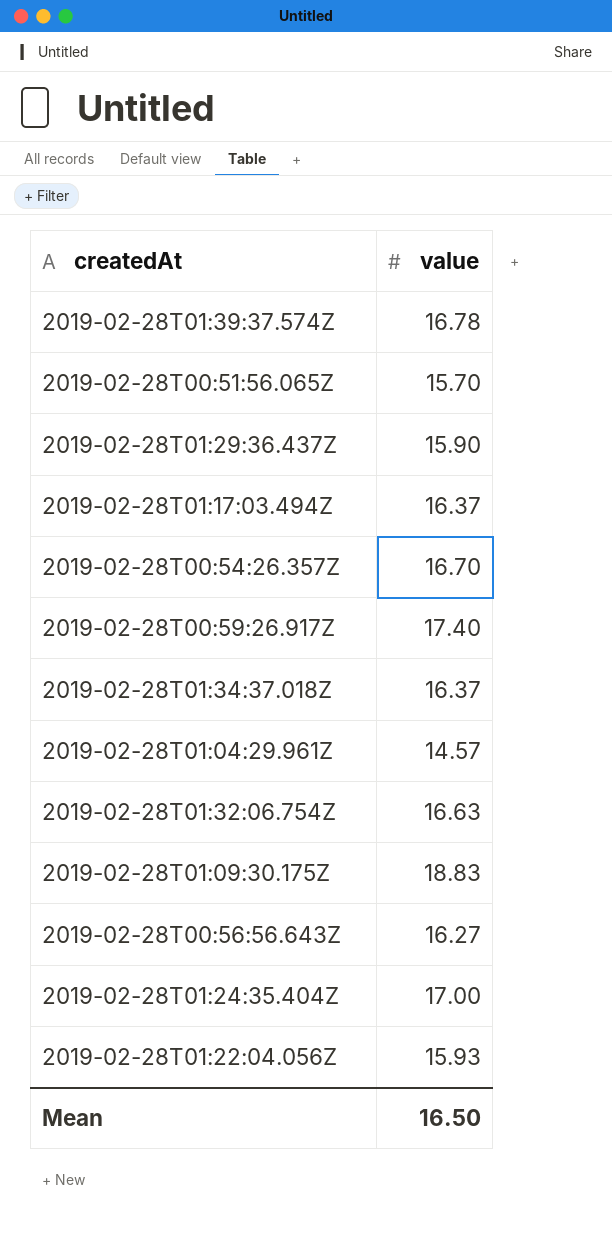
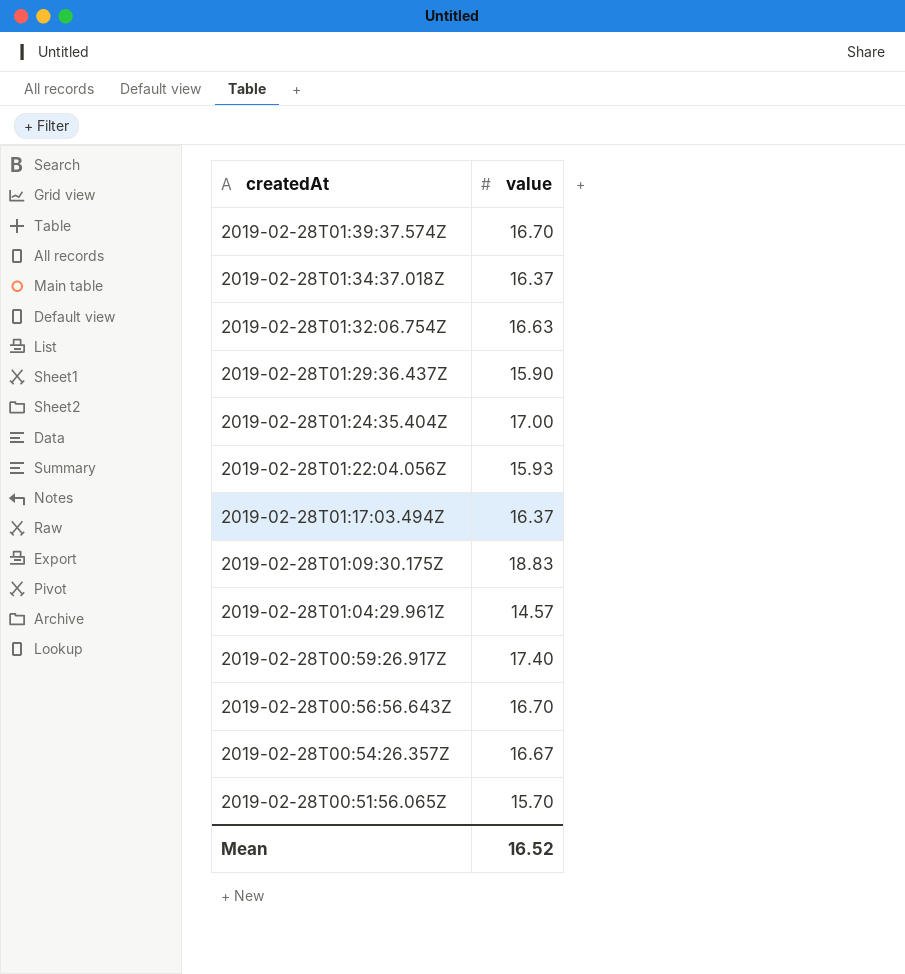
row order: none -> createdAt descending
2019-02-28T01:39:37.574Z | value: 16.78 -> 16.70
2019-02-28T00:56:56.643Z | value: 16.27 -> 16.70
2019-02-28T00:54:26.357Z | value: 16.70 -> 16.67
Mean | value: 16.50 -> 16.52

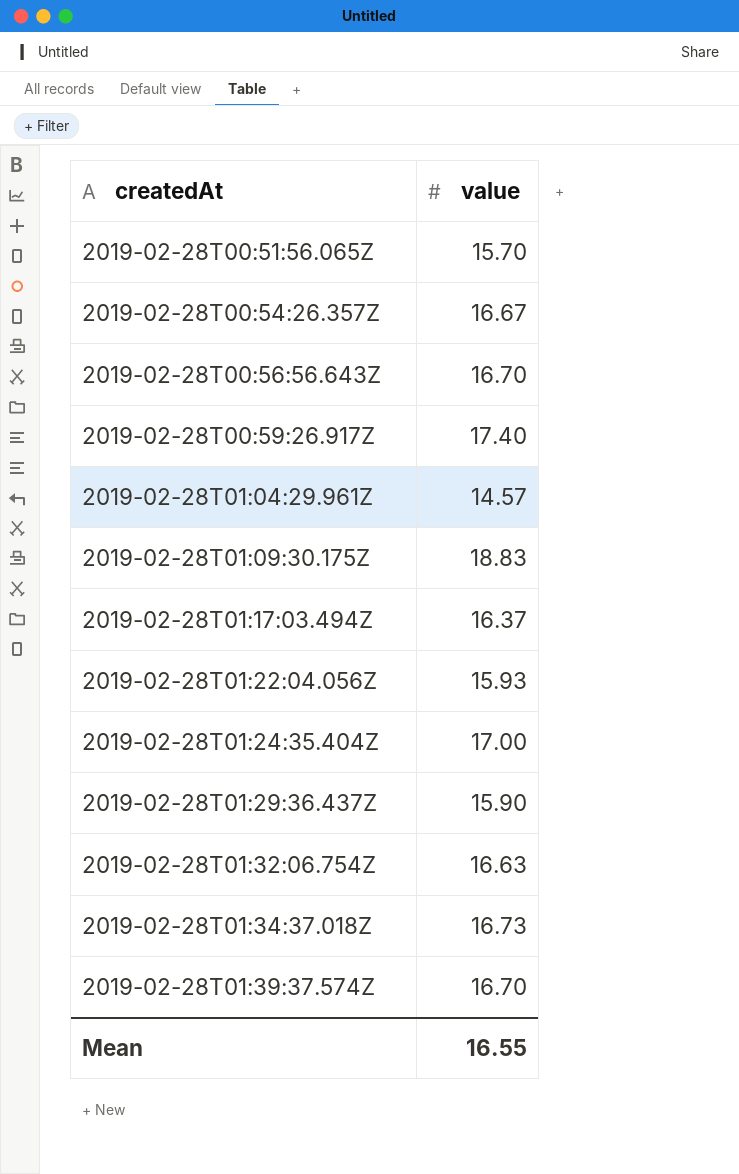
row order: createdAt descending -> createdAt ascending
2019-02-28T01:34:37.018Z | value: 16.37 -> 16.73
Mean | value: 16.52 -> 16.55

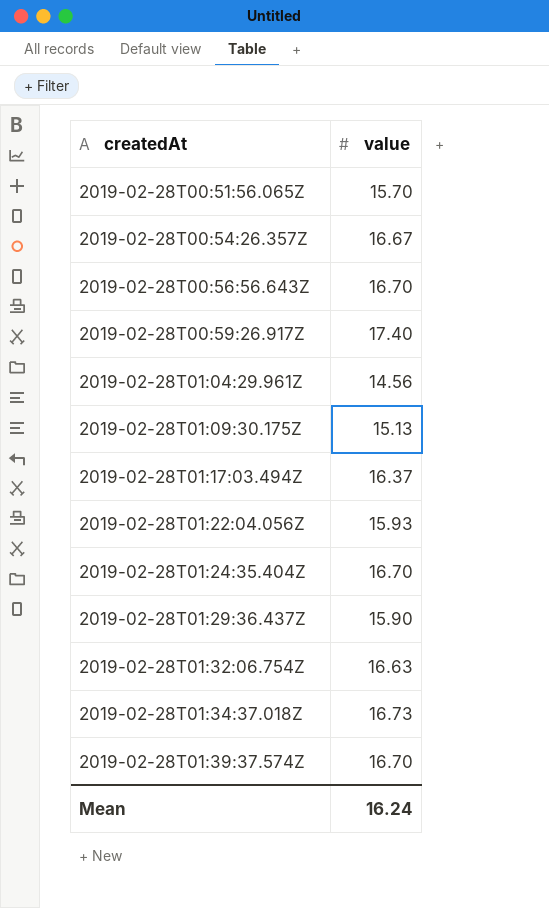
2019-02-28T01:04:29.961Z | value: 14.57 -> 14.56
2019-02-28T01:09:30.175Z | value: 18.83 -> 15.13
2019-02-28T01:24:35.404Z | value: 17.00 -> 16.70
Mean | value: 16.55 -> 16.24

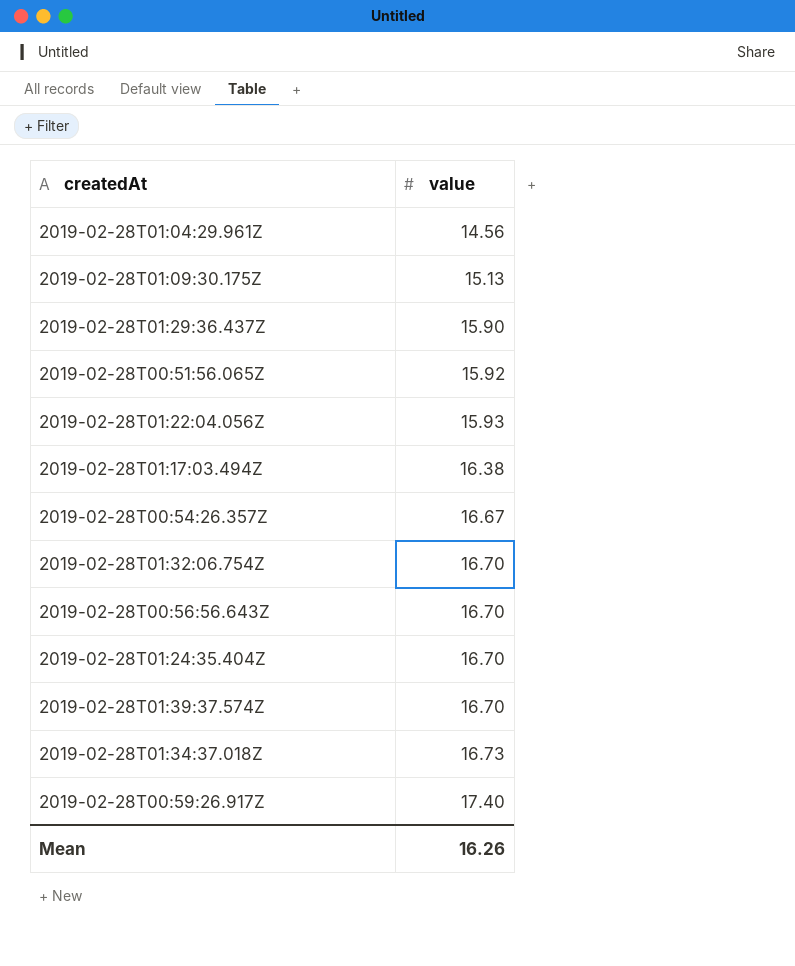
row order: createdAt ascending -> value ascending
2019-02-28T00:51:56.065Z | value: 15.70 -> 15.92
2019-02-28T01:17:03.494Z | value: 16.37 -> 16.38
2019-02-28T01:32:06.754Z | value: 16.63 -> 16.70
Mean | value: 16.24 -> 16.26

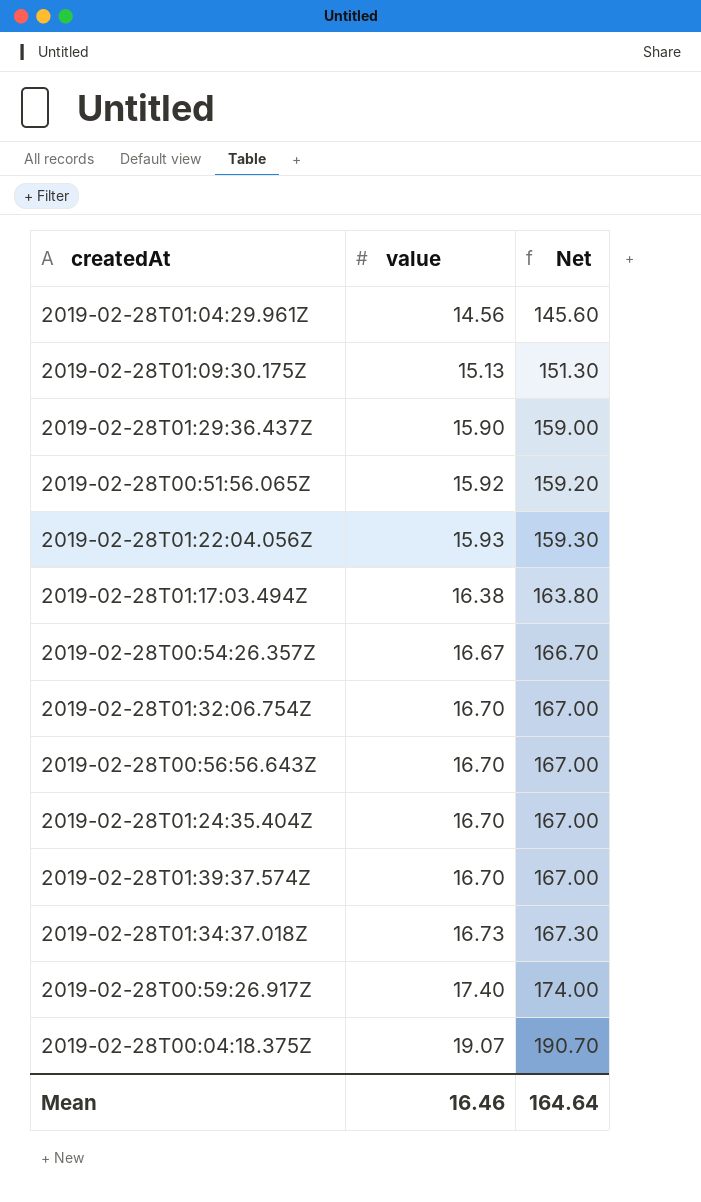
column Net | formula: none -> [value] * 10
row 2019-02-28T00:04:18.375Z: none -> 19.07 | 190.70
Mean | value: 16.26 -> 16.46

